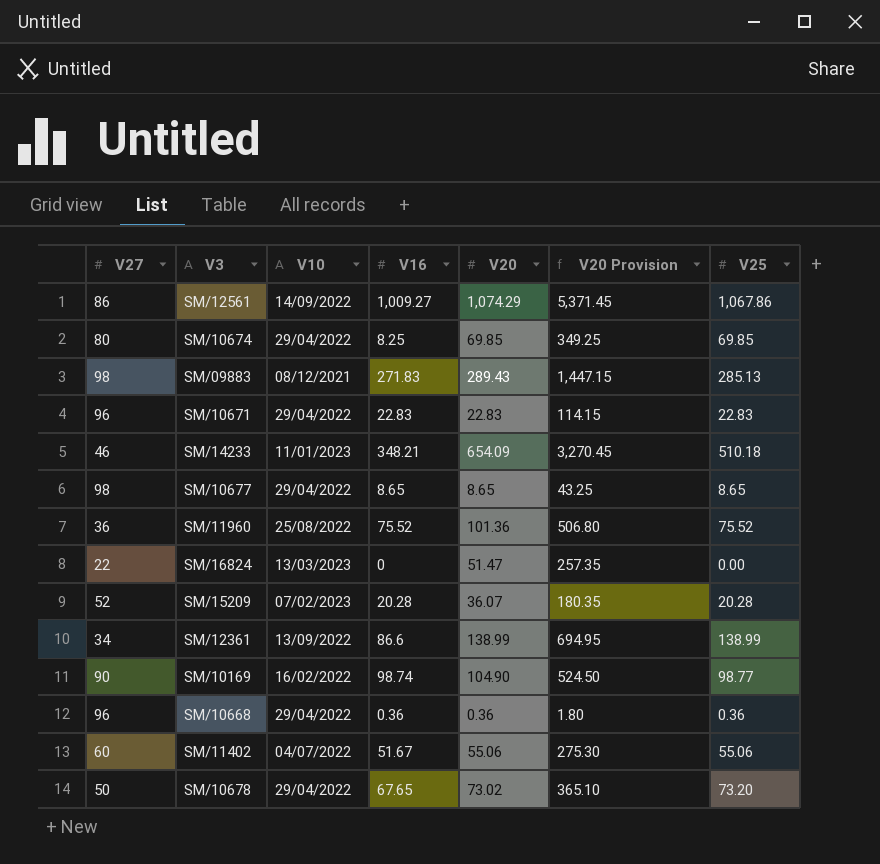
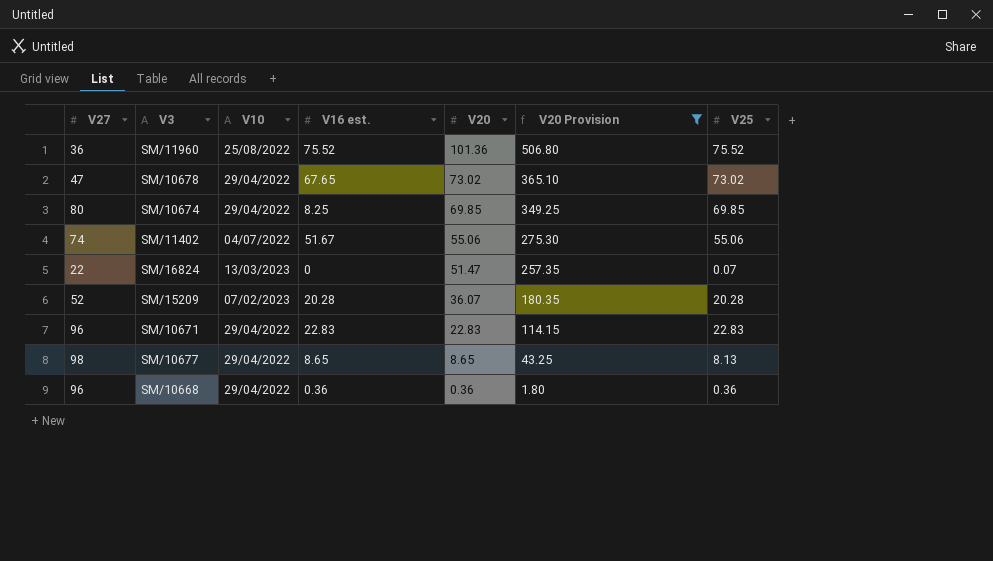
filter: none -> V20 Provision <= 506.80
row order: none -> V20 descending
column name: V16 -> V16 est.
SM/10678 | V27: 50 -> 47
SM/10678 | V25: 73.20 -> 73.02
SM/11402 | V27: 60 -> 74
SM/16824 | V25: 0.00 -> 0.07
SM/10677 | V25: 8.65 -> 8.13

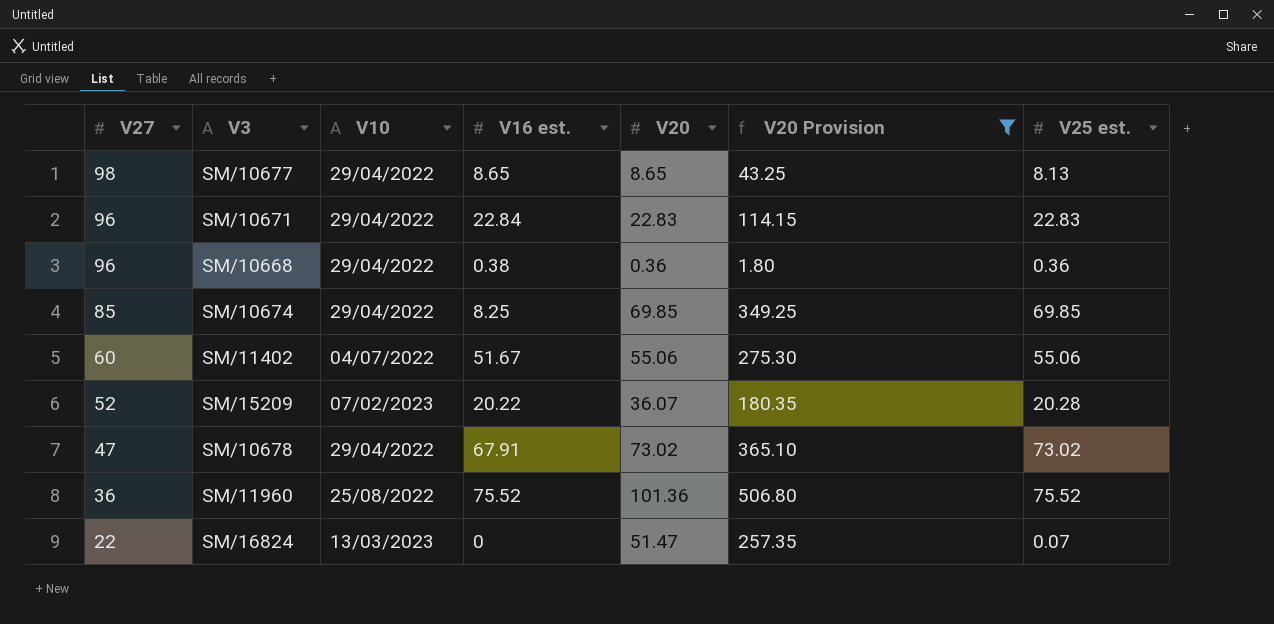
row order: V20 descending -> V27 descending
column name: V25 -> V25 est.
SM/10671 | V16 est.: 22.83 -> 22.84
SM/10668 | V16 est.: 0.36 -> 0.38
SM/10674 | V27: 80 -> 85
SM/11402 | V27: 74 -> 60
SM/15209 | V16 est.: 20.28 -> 20.22
SM/10678 | V16 est.: 67.65 -> 67.91

